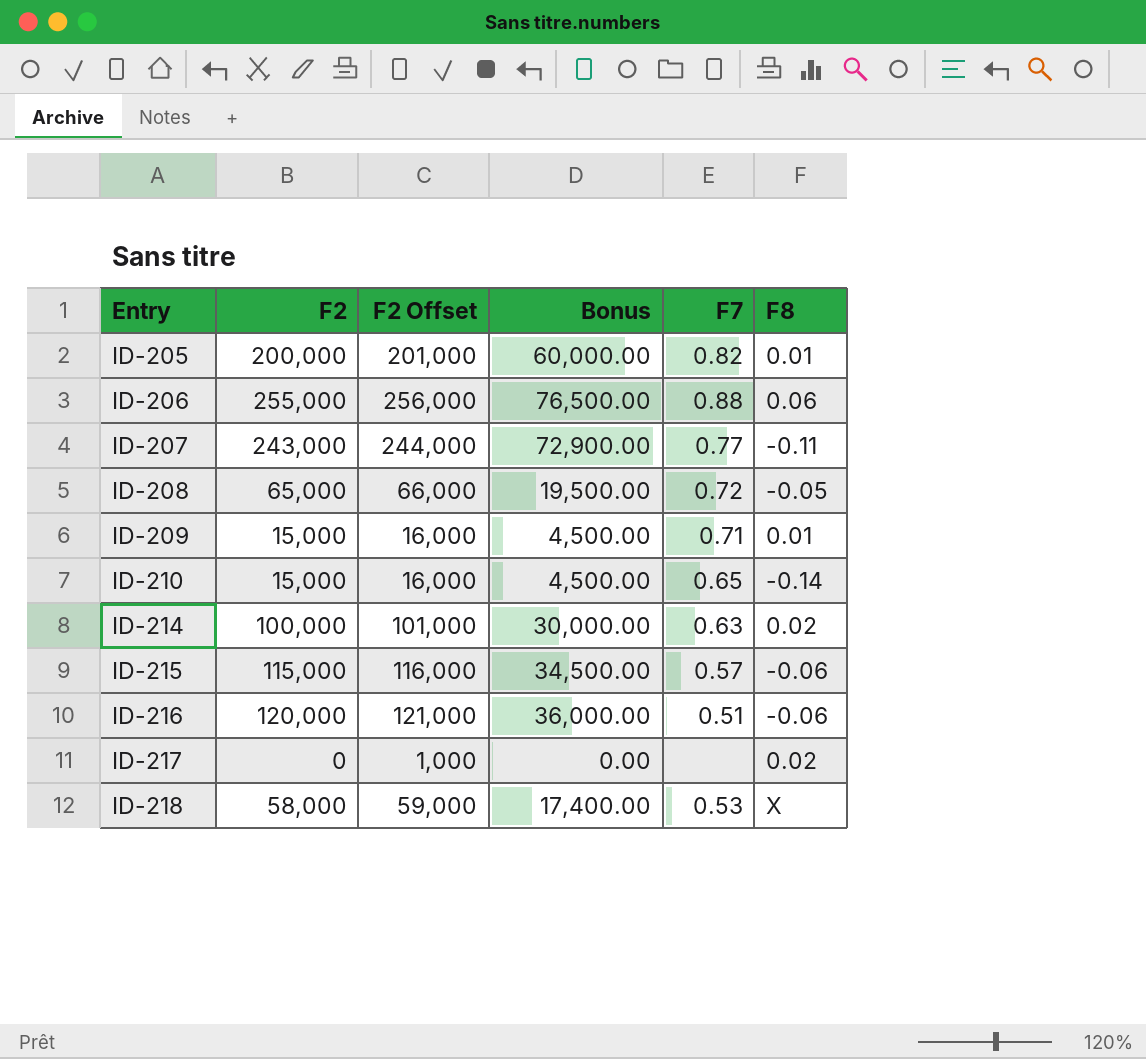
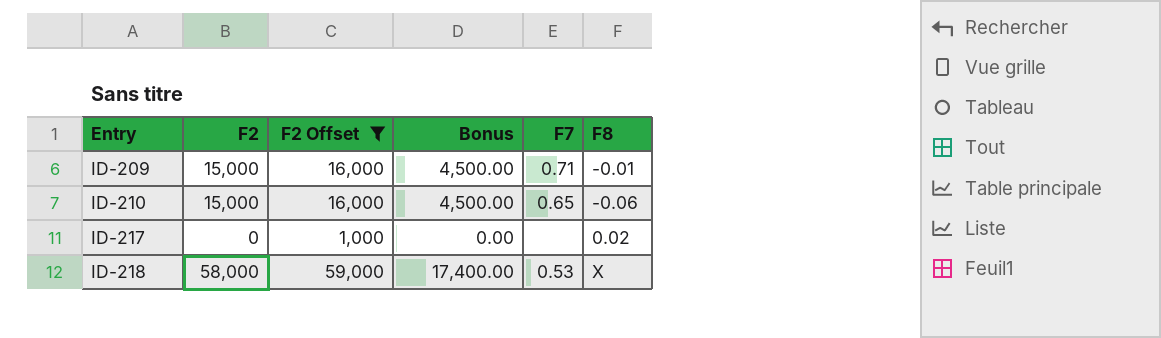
filter: none -> F2 Offset <= 59,000
ID-209 | F8: 0.01 -> -0.01
ID-210 | F8: -0.14 -> -0.06

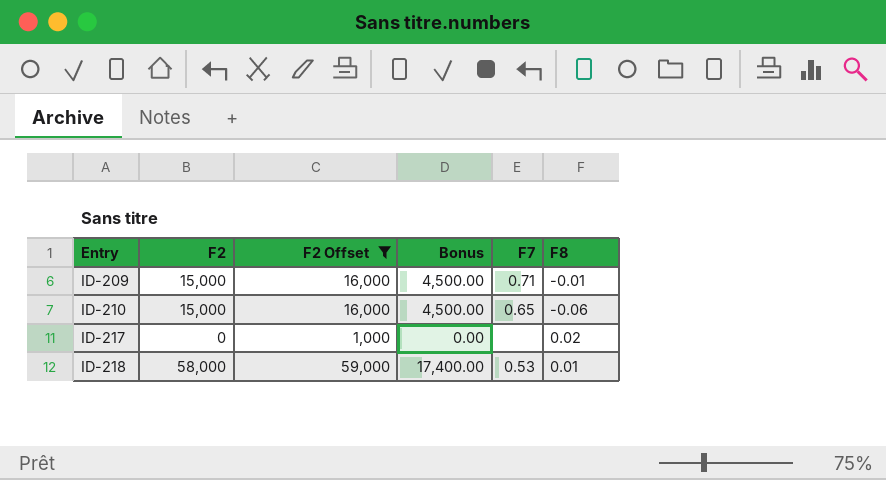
ID-218 | F8: X -> 0.01

